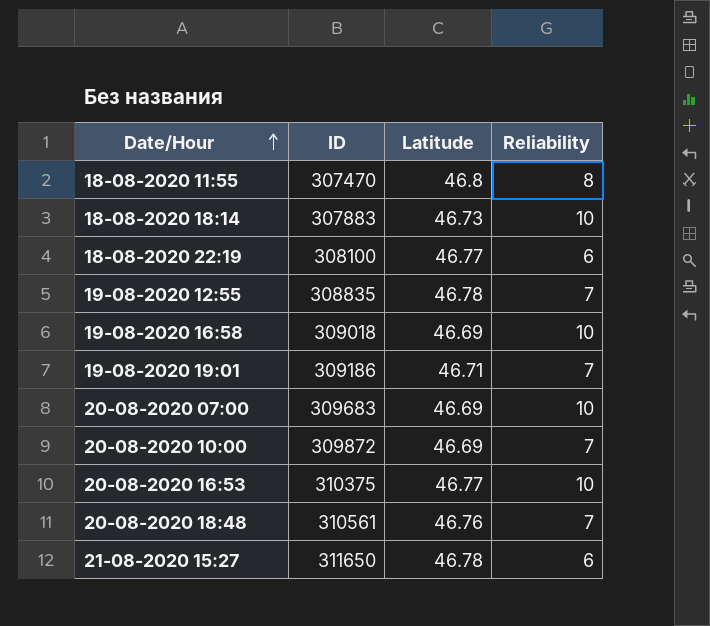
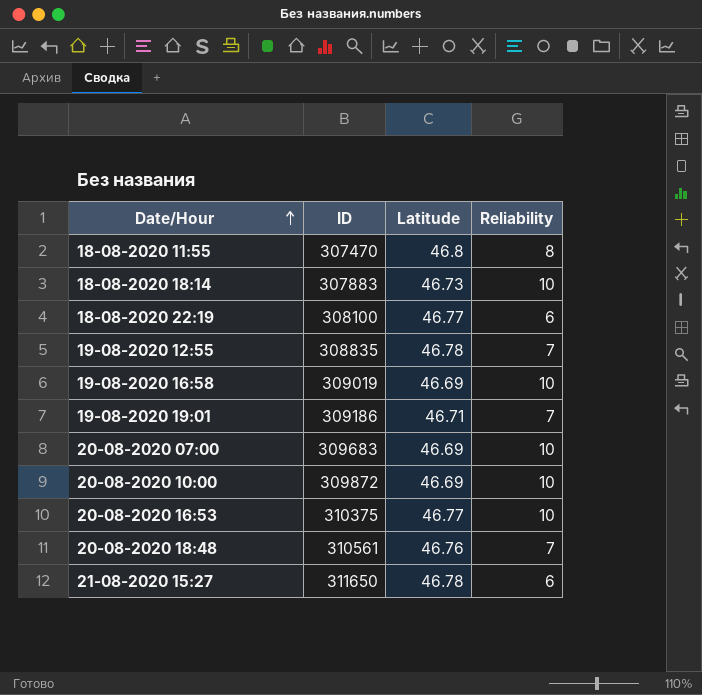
19-08-2020 16:58 | ID: 309018 -> 309019
20-08-2020 10:00 | Reliability: 7 -> 10

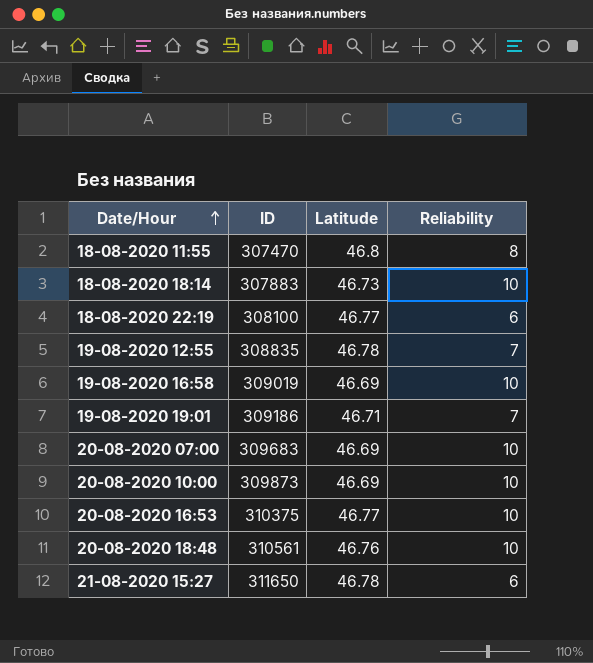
20-08-2020 10:00 | ID: 309872 -> 309873
20-08-2020 18:48 | Reliability: 7 -> 10

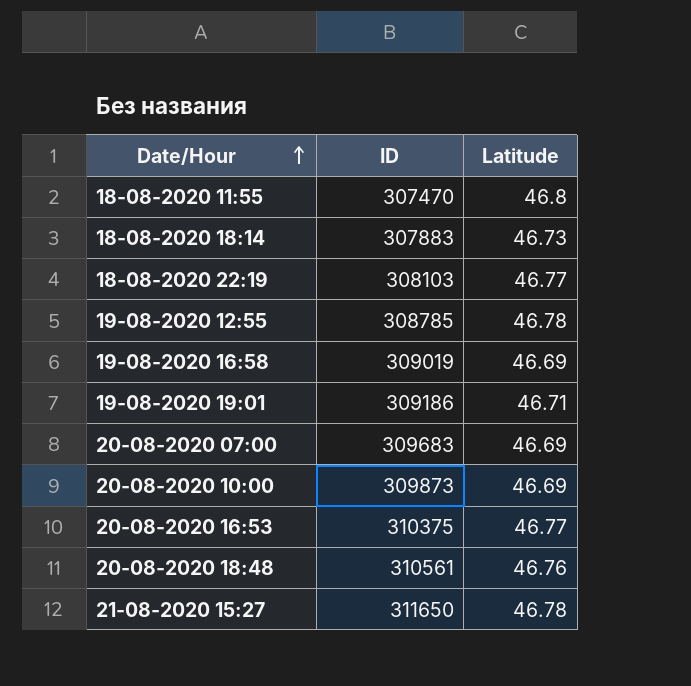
column Reliability | position: 4 -> none
18-08-2020 22:19 | ID: 308100 -> 308103
19-08-2020 12:55 | ID: 308835 -> 308785

